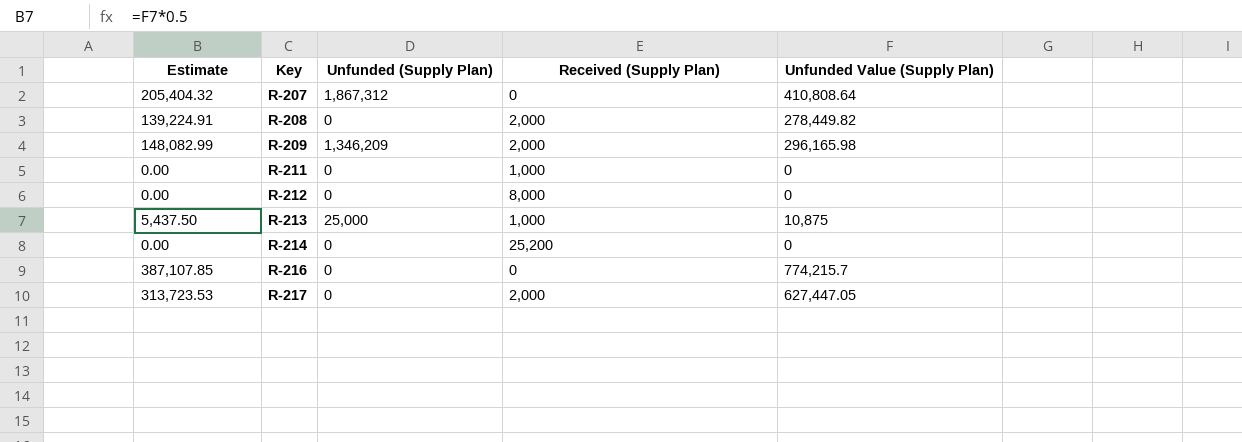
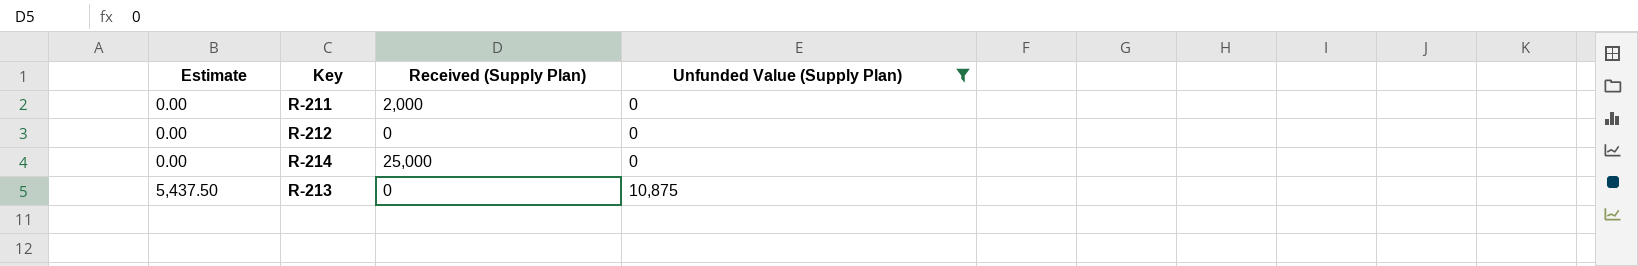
filter: none -> Unfunded Value (Supply Plan) <= 10,875
row order: Key ascending -> Estimate ascending
column Unfunded (Supply Plan) | position: 3 -> none
R-211 | Received (Supply Plan): 1,000 -> 2,000
R-212 | Received (Supply Plan): 8,000 -> 0
R-214 | Received (Supply Plan): 25,200 -> 25,000
R-213 | Received (Supply Plan): 1,000 -> 0

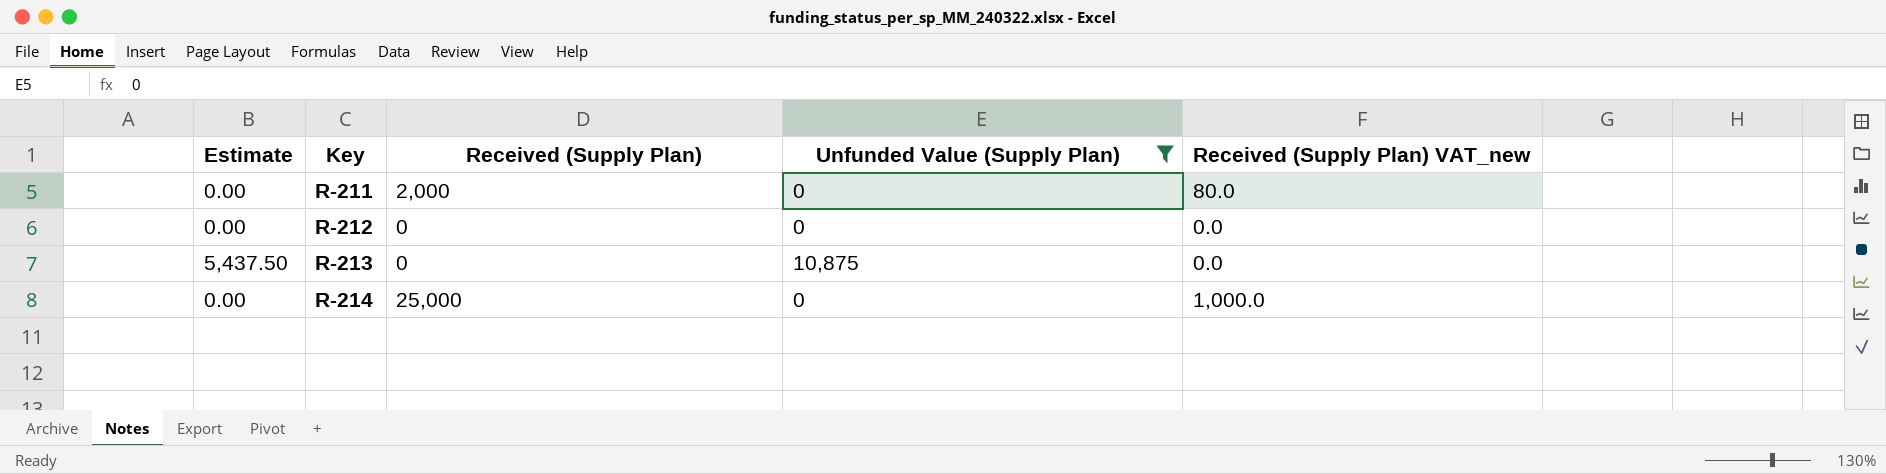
row order: Estimate ascending -> Key ascending
column Received (Supply Plan) VAT_new | formula: none -> [Received (Supply Plan)] * 0.04

